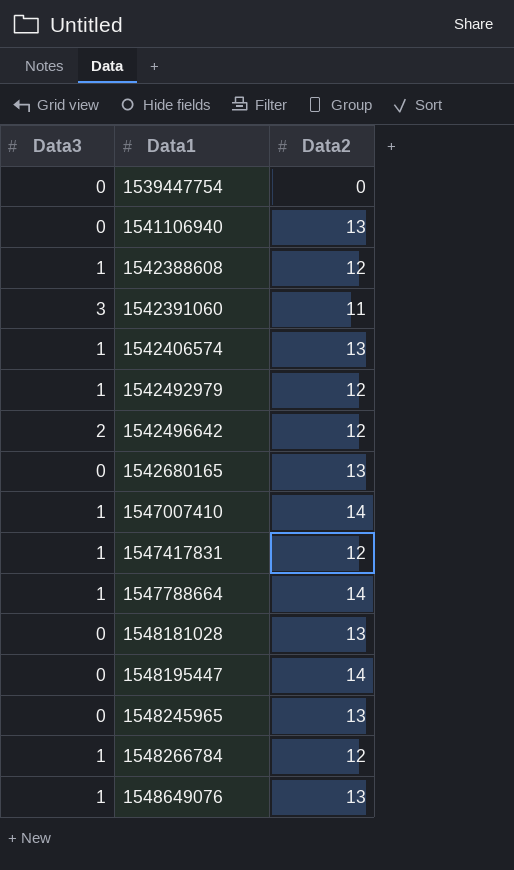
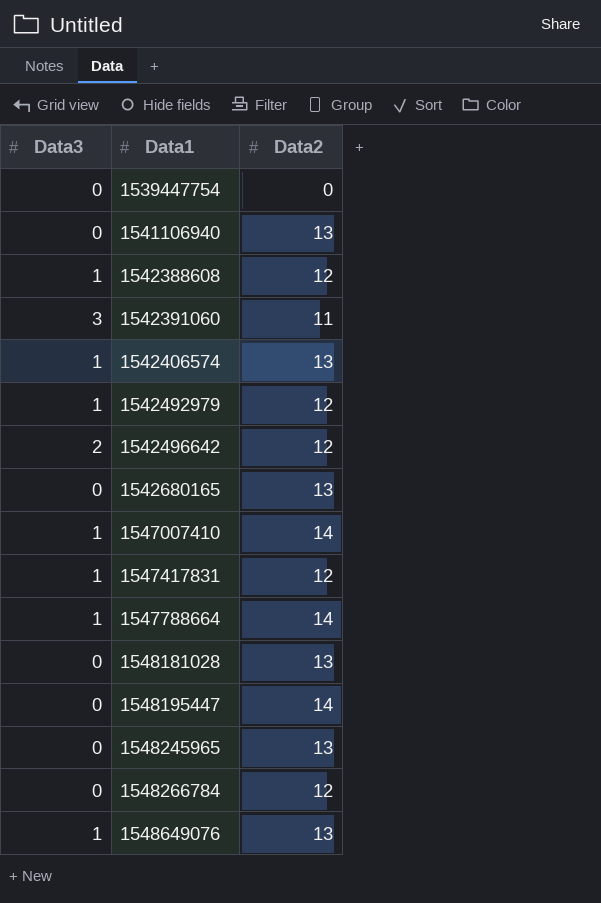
1548266784 | Data3: 1 -> 0

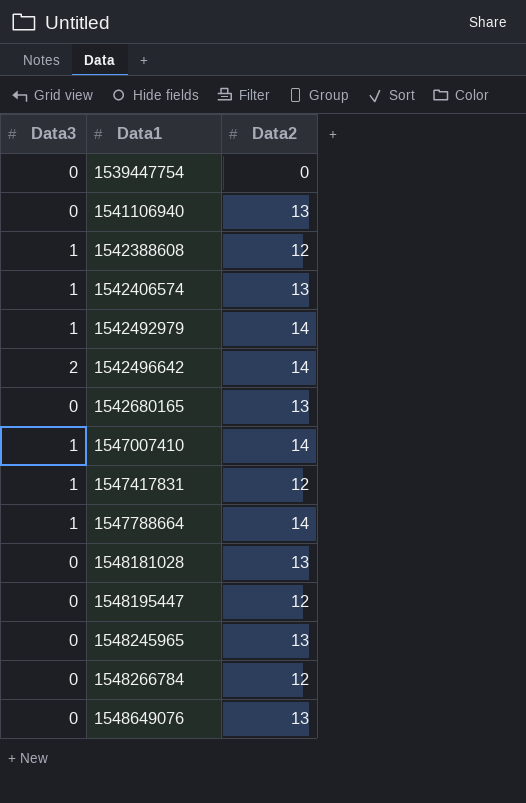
row 1542391060: 3 | 11 -> none
1542492979 | Data2: 12 -> 14
1542496642 | Data2: 12 -> 14
1548195447 | Data2: 14 -> 12
1548649076 | Data3: 1 -> 0

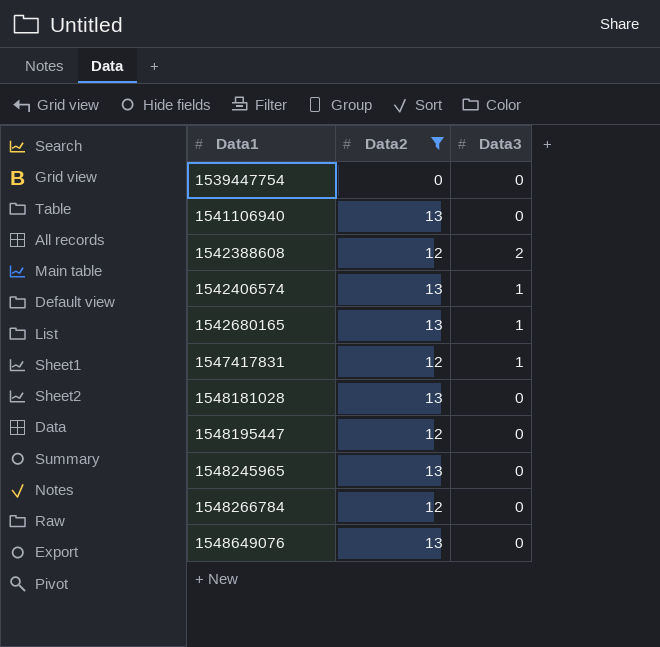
filter: none -> Data2 != 14
column Data3 | position: 1 -> 3
1542388608 | Data3: 1 -> 2
1542680165 | Data3: 0 -> 1

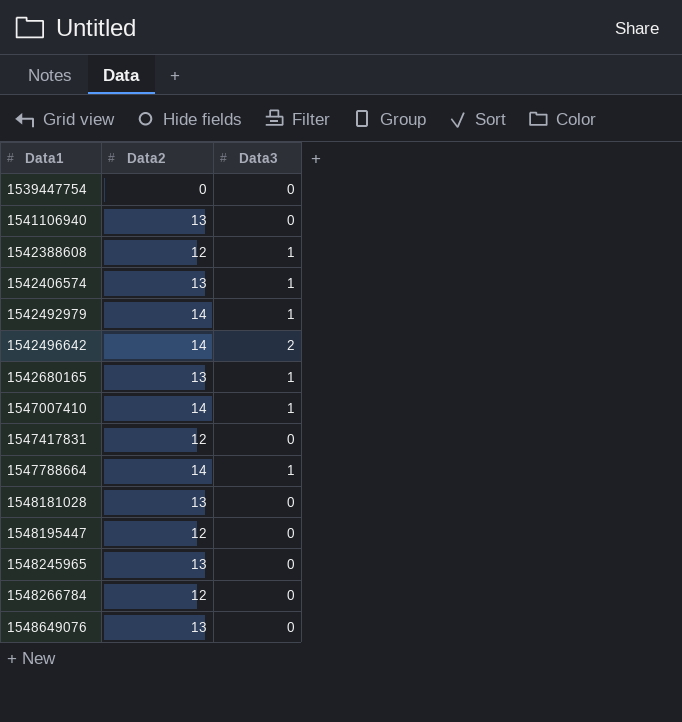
filter: Data2 != 14 -> none
1542388608 | Data3: 2 -> 1
1547417831 | Data3: 1 -> 0

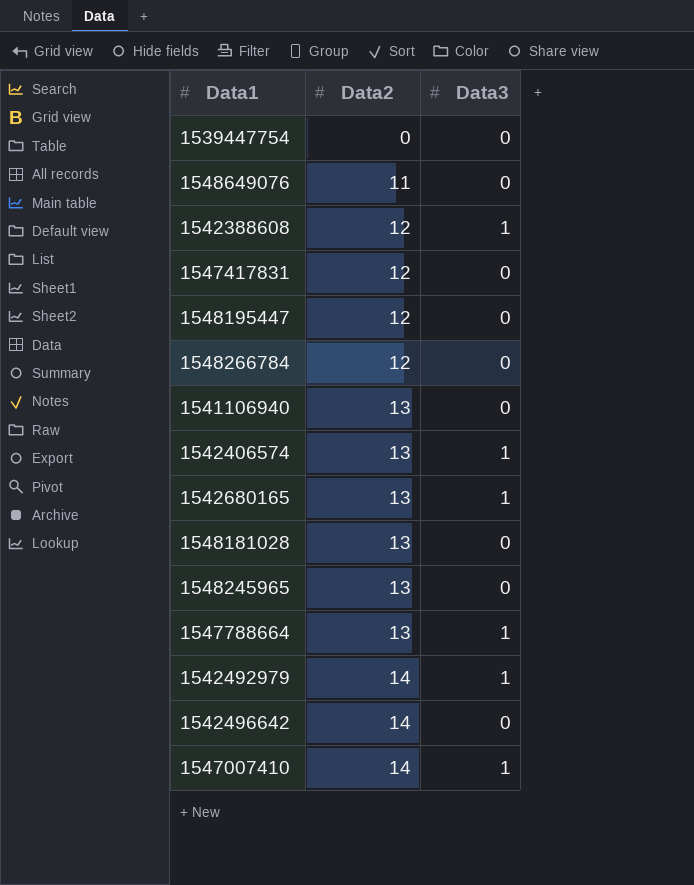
row order: Data1 ascending -> Data2 ascending
1548649076 | Data2: 13 -> 11
1547788664 | Data2: 14 -> 13
1542496642 | Data3: 2 -> 0

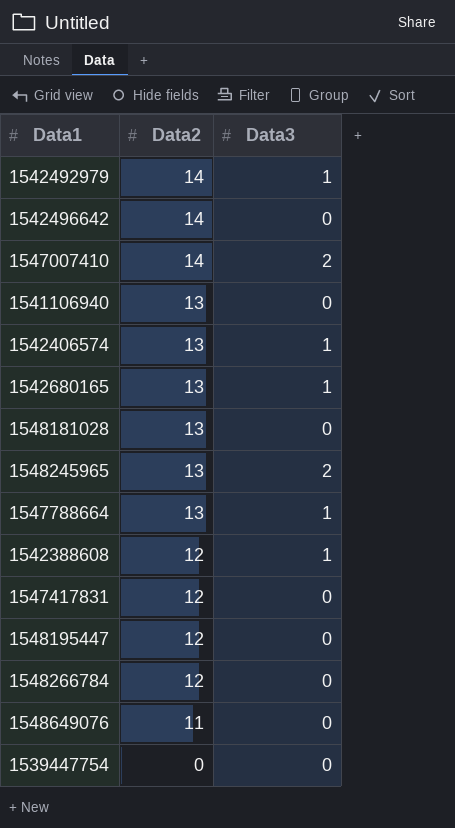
row order: Data2 ascending -> Data2 descending
1547007410 | Data3: 1 -> 2
1548245965 | Data3: 0 -> 2

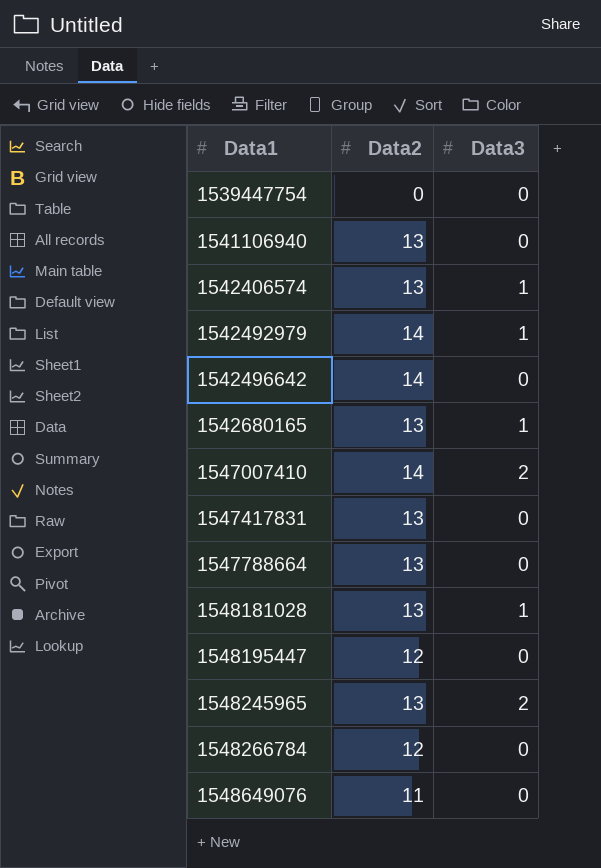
row order: Data2 descending -> Data1 ascending
row 1542388608: 12 | 1 -> none
1547417831 | Data2: 12 -> 13
1547788664 | Data3: 1 -> 0
1548181028 | Data3: 0 -> 1

